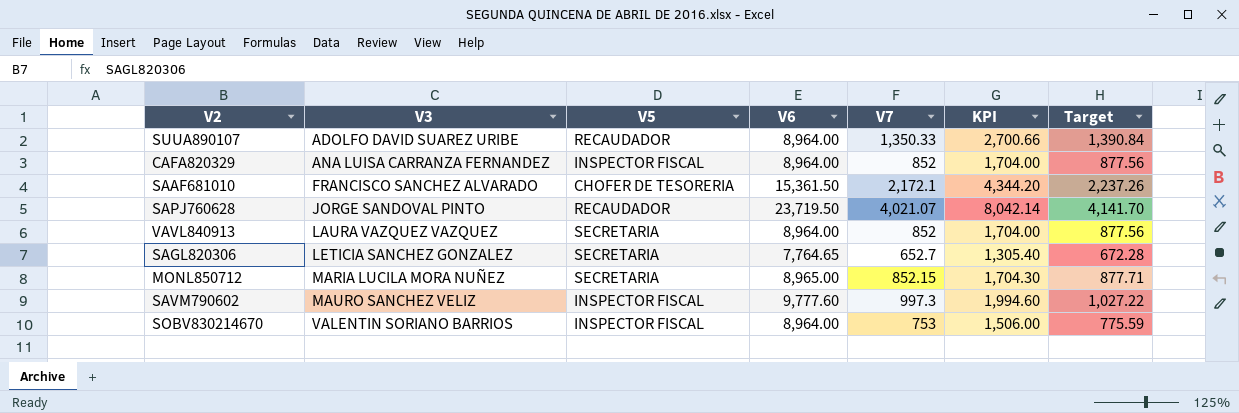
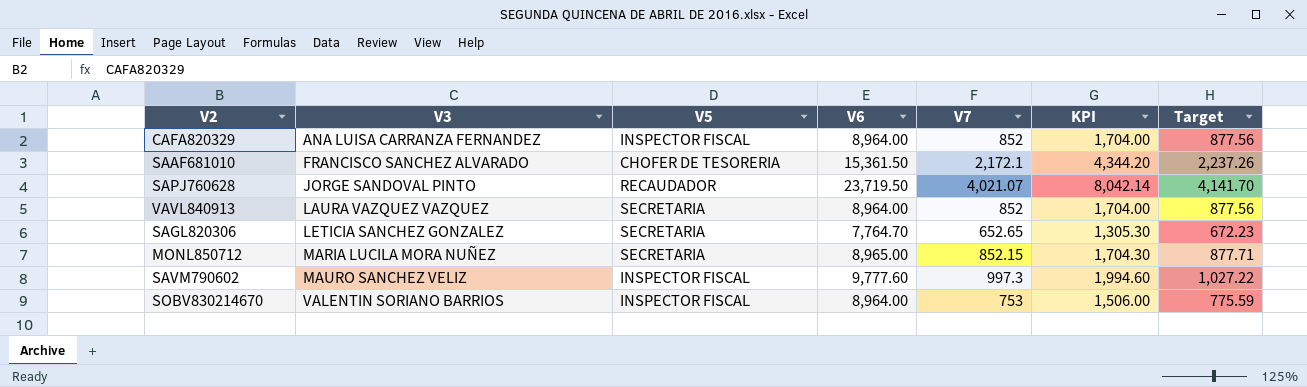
row SUUA890107: ADOLFO DAVID SUAREZ URIBE | RECAUDADOR | 8,964.00 | 1,350.33 | 2,700.66 | 1,390.84 -> none
SAGL820306 | V6: 7,764.65 -> 7,764.70
SAGL820306 | V7: 652.7 -> 652.65
SAGL820306 | KPI: 1,305.40 -> 1,305.30
SAGL820306 | Target: 672.28 -> 672.23

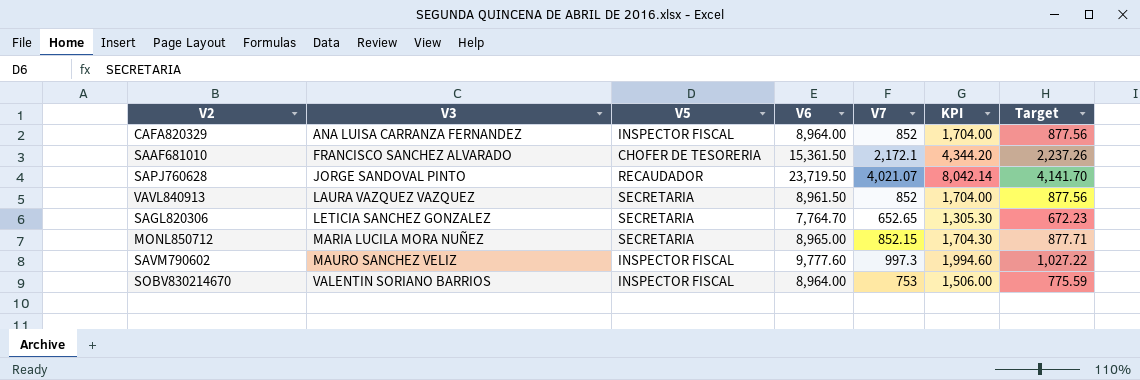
VAVL840913 | V6: 8,964.00 -> 8,961.50

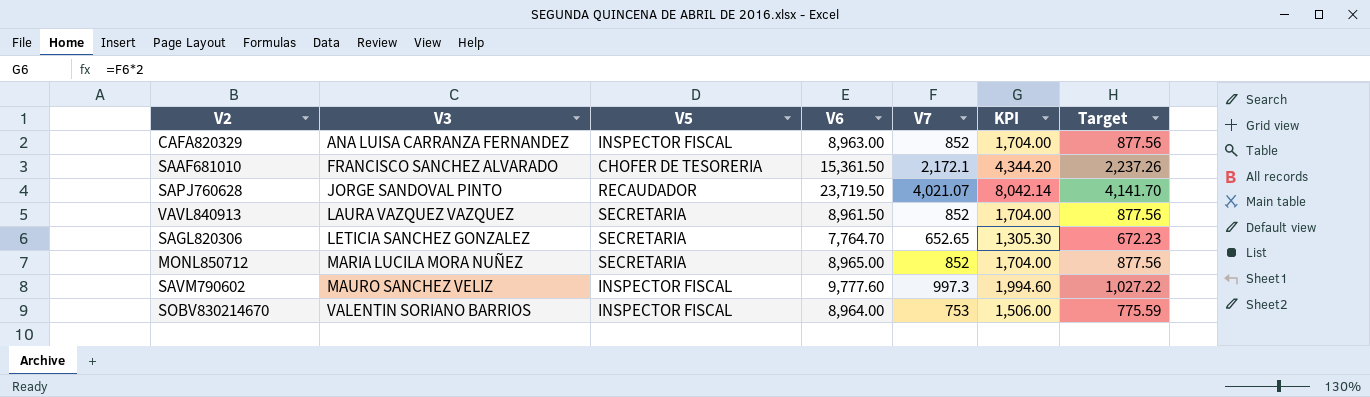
CAFA820329 | V6: 8,964.00 -> 8,963.00
MONL850712 | V7: 852.15 -> 852
MONL850712 | KPI: 1,704.30 -> 1,704.00
MONL850712 | Target: 877.71 -> 877.56

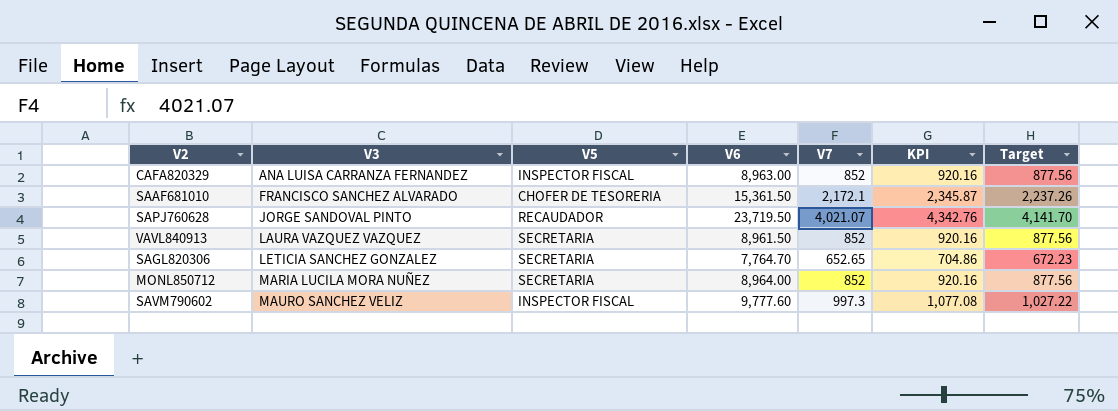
column KPI | formula: [V7] * 2 -> [V7] * 1.08
row SOBV830214670: VALENTIN SORIANO BARRIOS | INSPECTOR FISCAL | 8,964.00 | 753 | 1,506.00 | 775.59 -> none
MONL850712 | V6: 8,965.00 -> 8,964.00

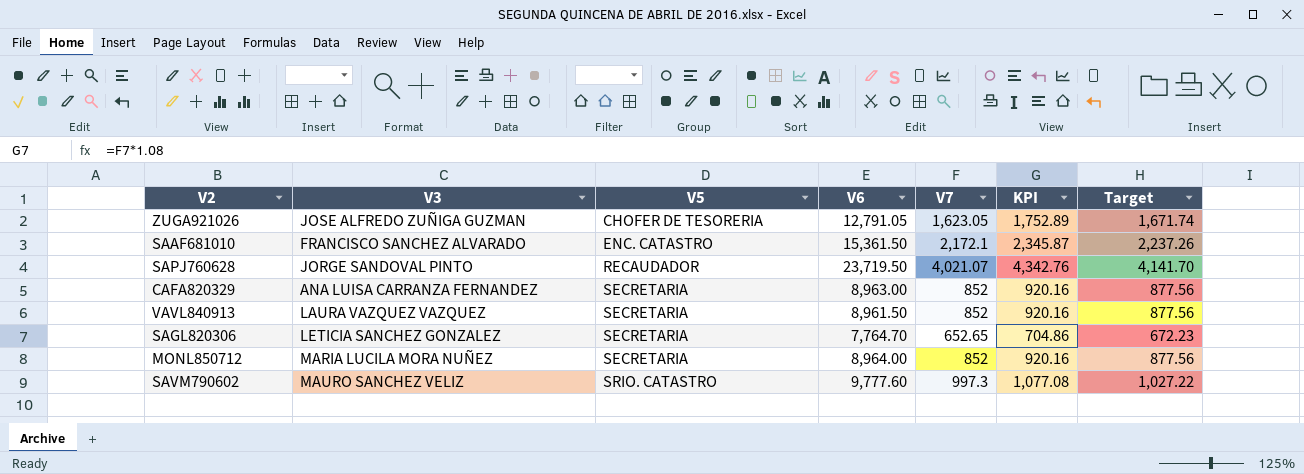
row order: V3 ascending -> V5 ascending
row ZUGA921026: none -> JOSE ALFREDO ZUÑIGA GUZMAN | CHOFER DE TESORERIA | 12,791.05 | 1,623.05 | 1,752.89 | 1,671.74
SAAF681010 | V5: CHOFER DE TESORERIA -> ENC. CATASTRO
CAFA820329 | V5: INSPECTOR FISCAL -> SECRETARIA
SAVM790602 | V5: INSPECTOR FISCAL -> SRIO. CATASTRO

